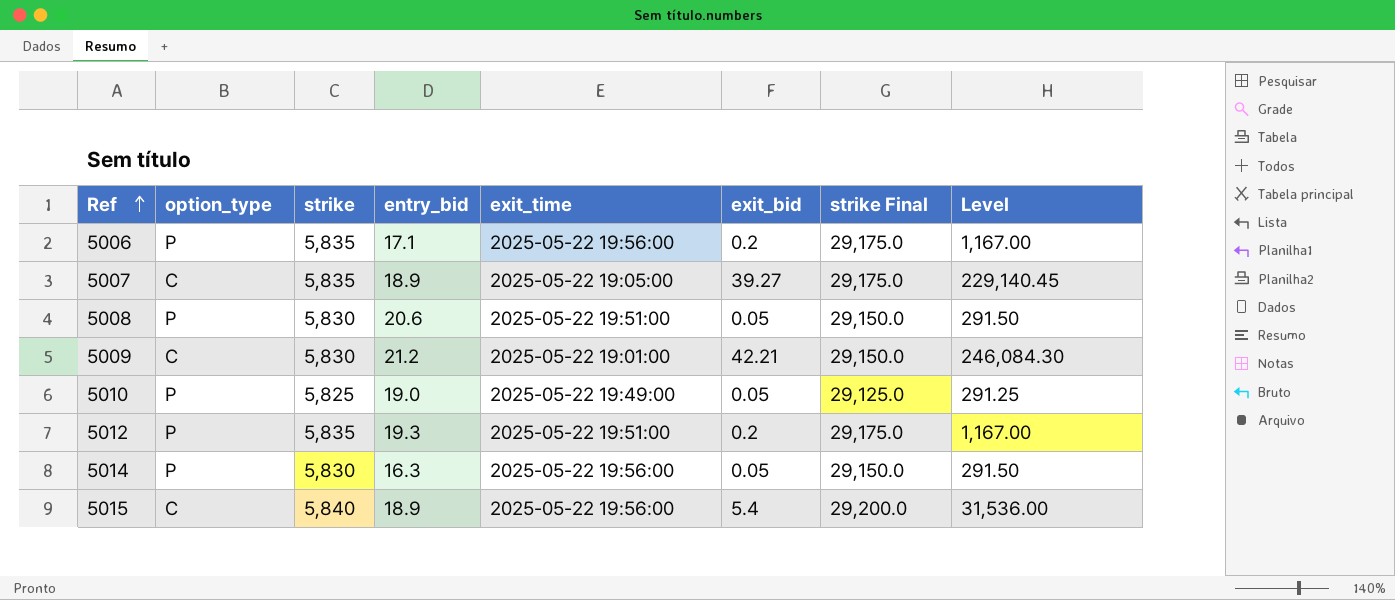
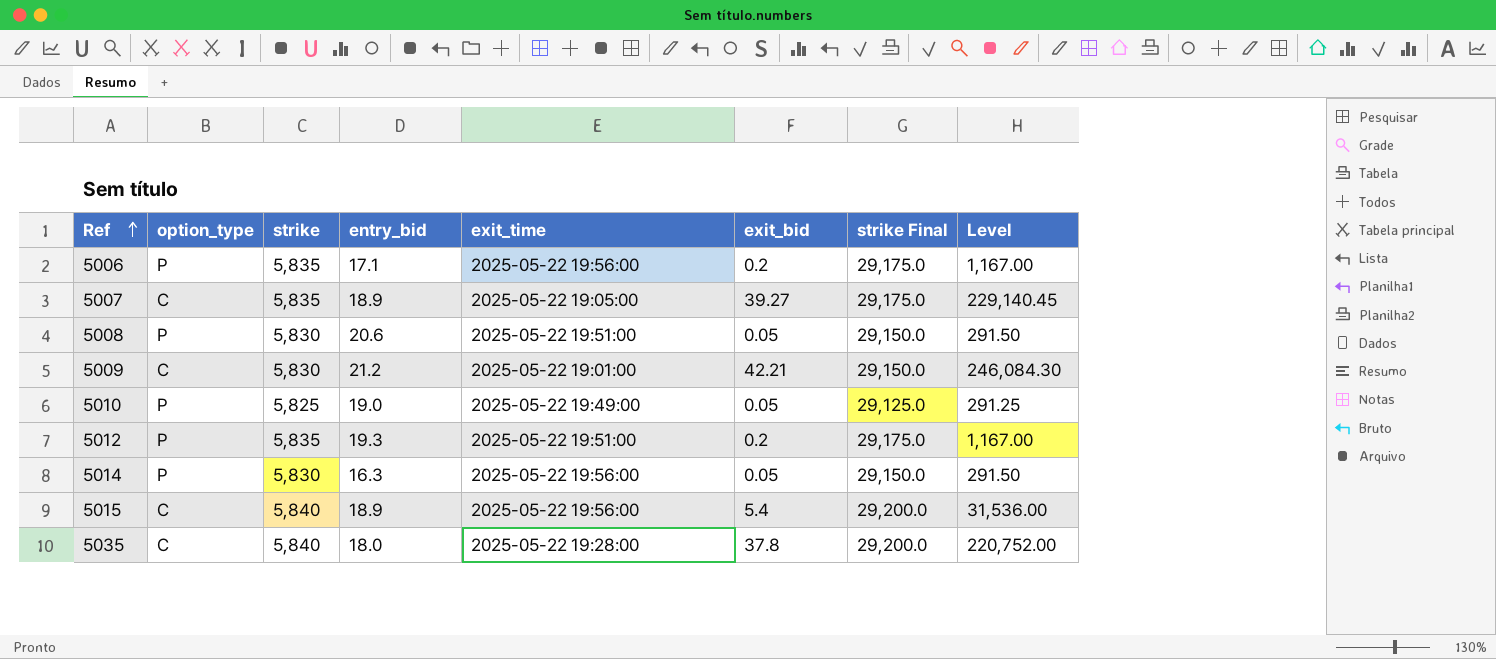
row 5035: none -> C | 5,840 | 18.0 | 2025-05-22 19:28:00 | 37.8 | 29,200.0 | 220,752.00

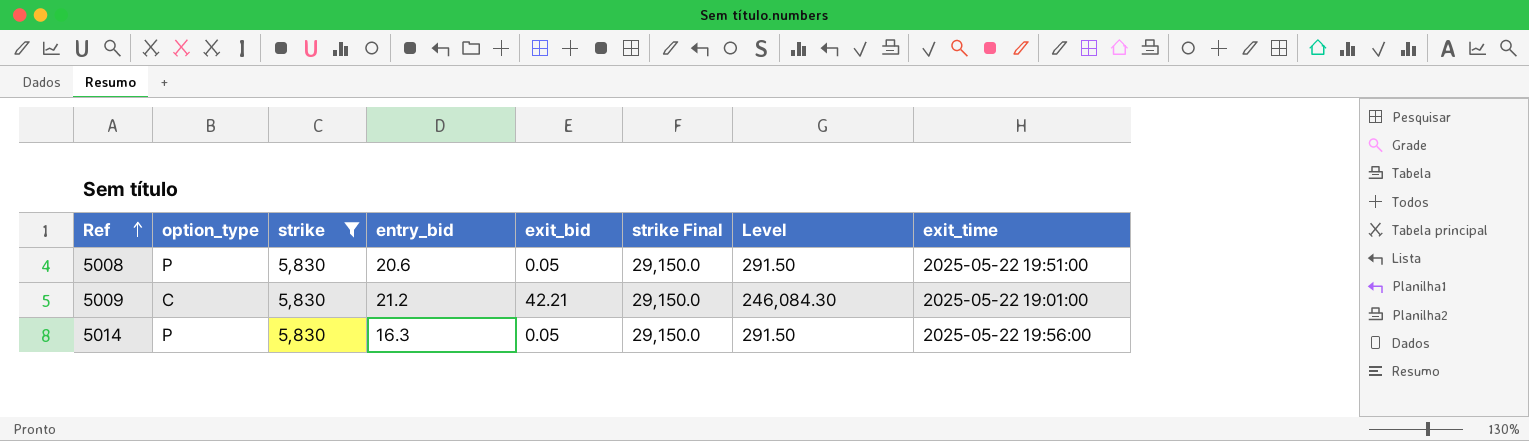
filter: none -> strike = 5,830
column exit_time | position: 5 -> 8

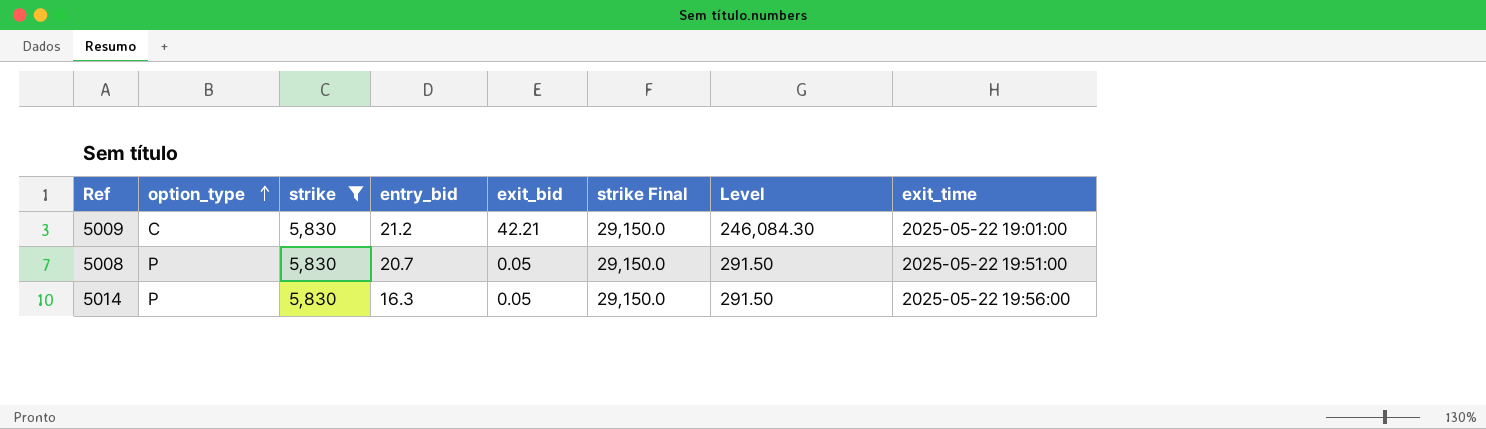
row order: Ref ascending -> option_type ascending
5008 | entry_bid: 20.6 -> 20.7

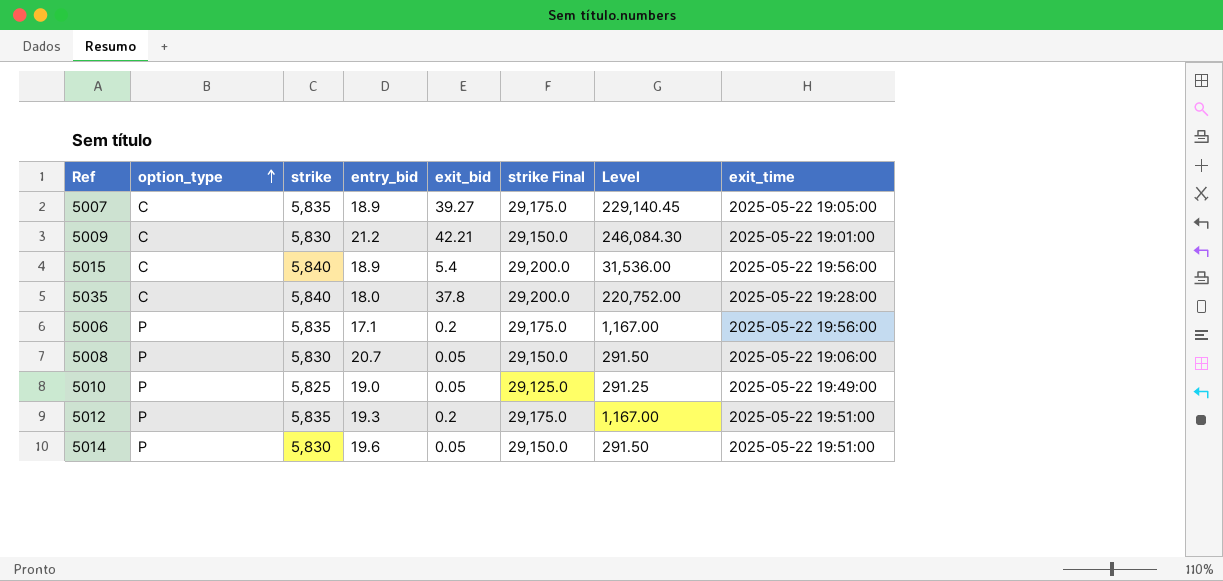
filter: strike = 5,830 -> none
5008 | exit_time: 2025-05-22 19:51:00 -> 2025-05-22 19:06:00
5014 | entry_bid: 16.3 -> 19.6
5014 | exit_time: 2025-05-22 19:56:00 -> 2025-05-22 19:51:00

